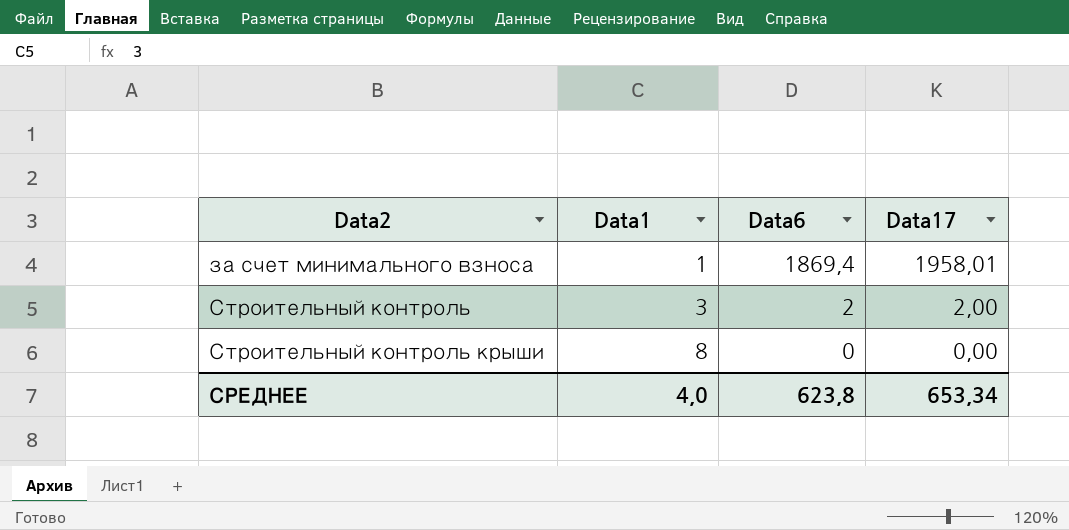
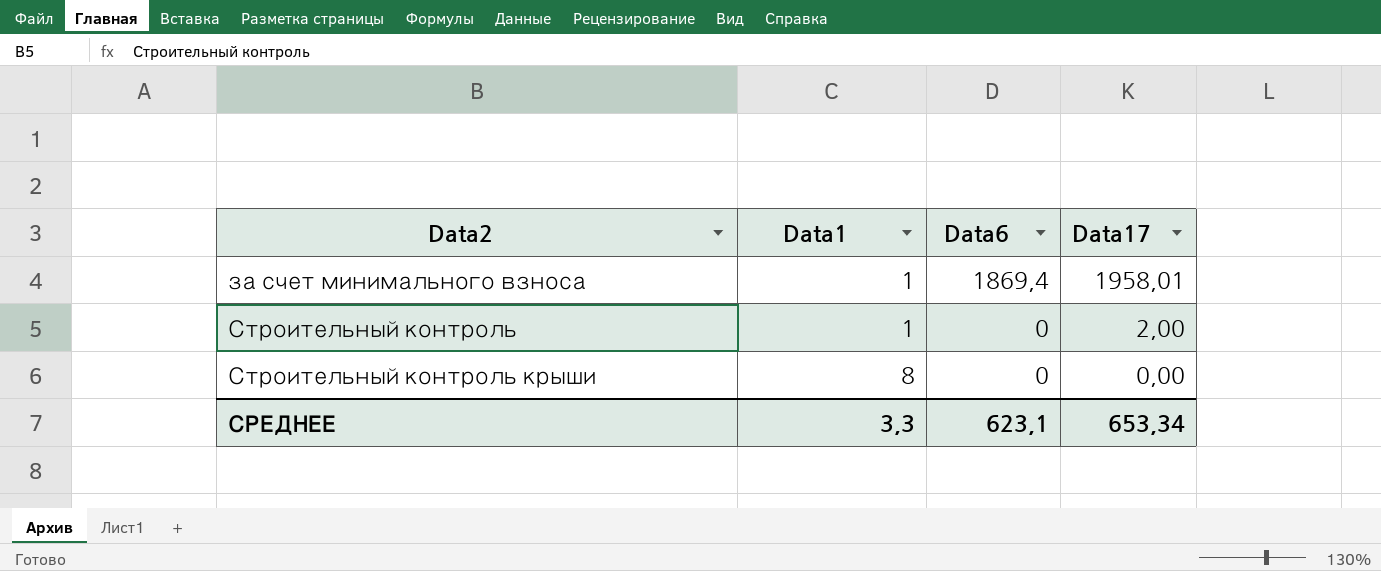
Строительный контроль | Data1: 3 -> 1
Строительный контроль | Data6: 2 -> 0
СРЕДНЕЕ | Data1: 4,0 -> 3,3
СРЕДНЕЕ | Data6: 623,8 -> 623,1

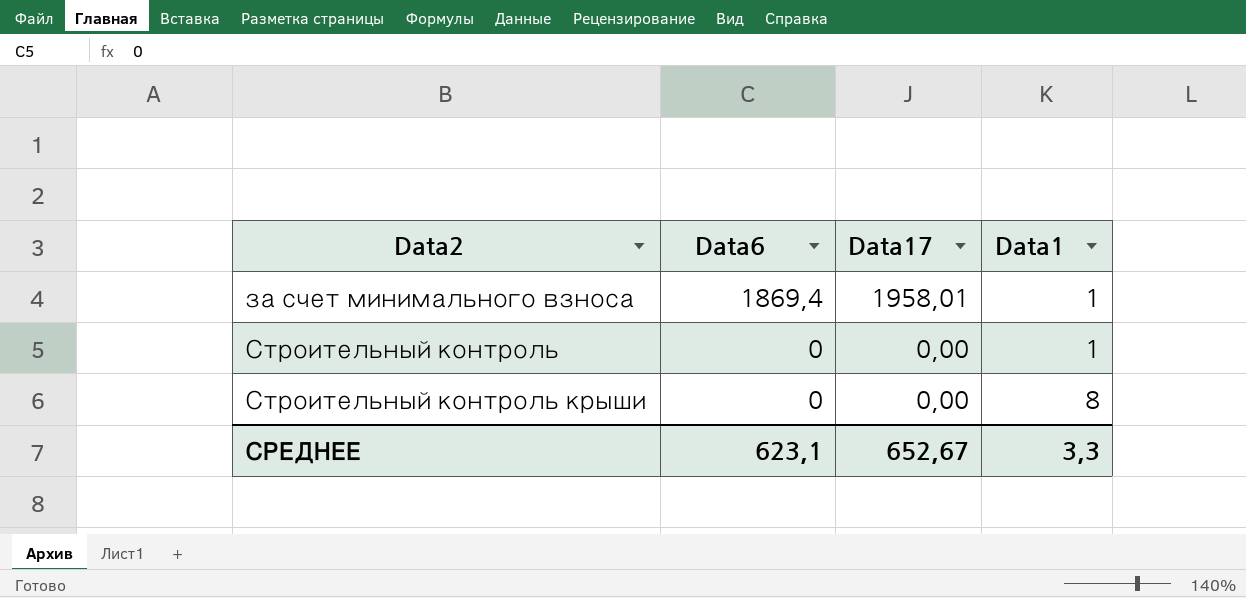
column Data1 | position: 2 -> 4
Строительный контроль | Data17: 2,00 -> 0,00
СРЕДНЕЕ | Data17: 653,34 -> 652,67

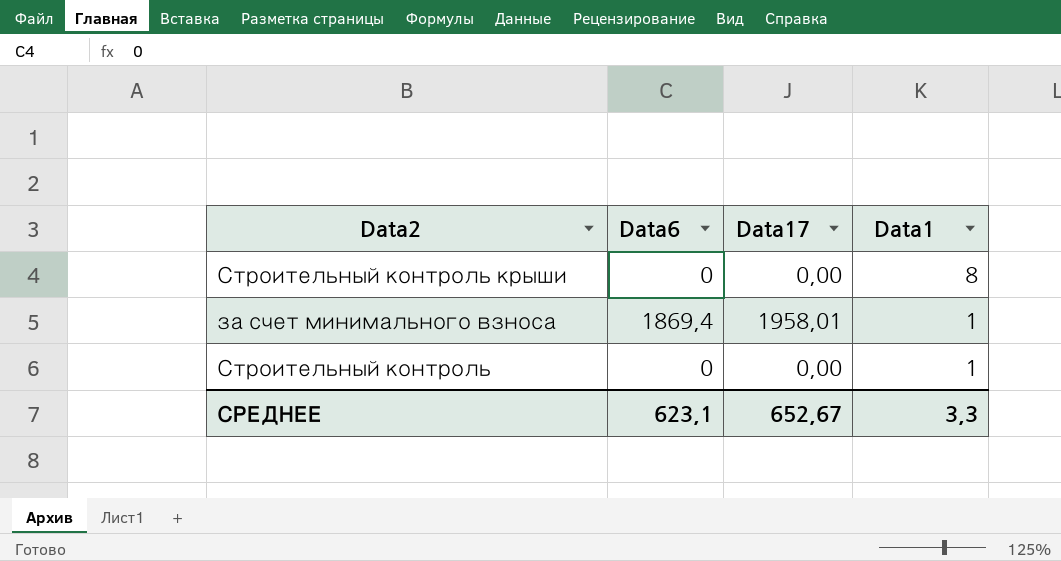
row order: Data2 ascending -> Data1 descending

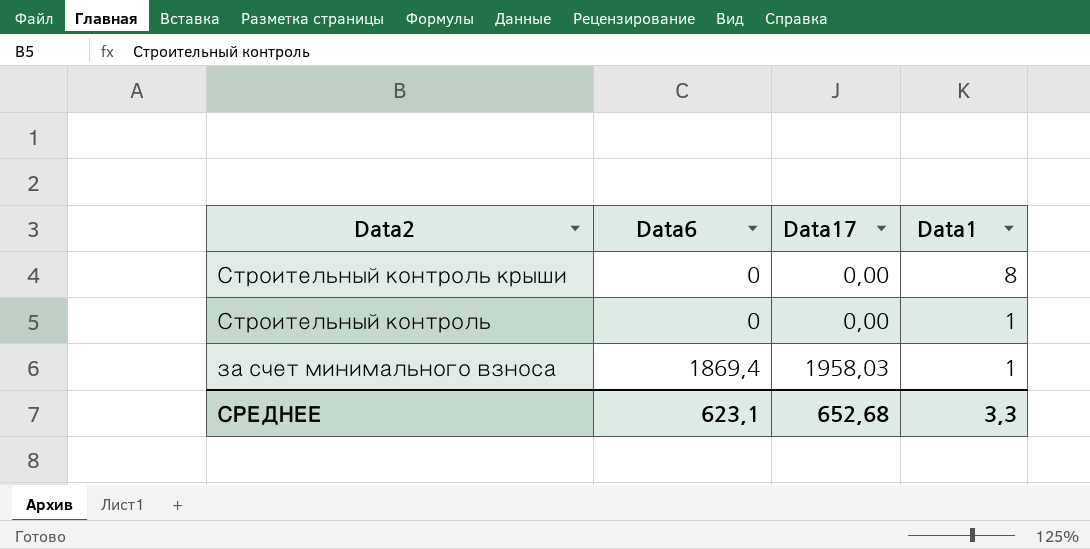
row order: Data1 descending -> Data2 descending
за счет минимального взноса | Data17: 1958,01 -> 1958,03
СРЕДНЕЕ | Data17: 652,67 -> 652,68

